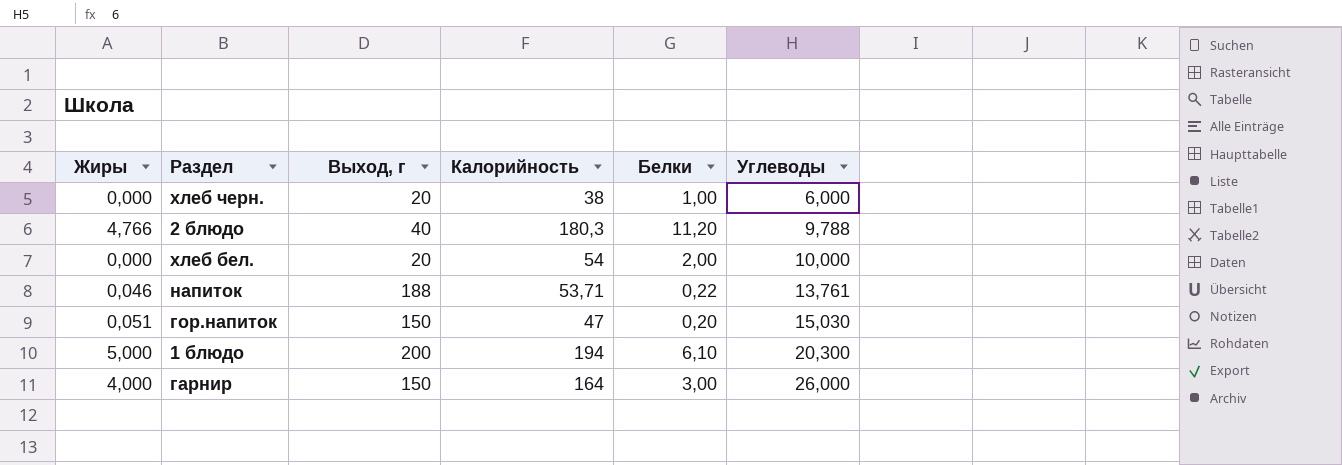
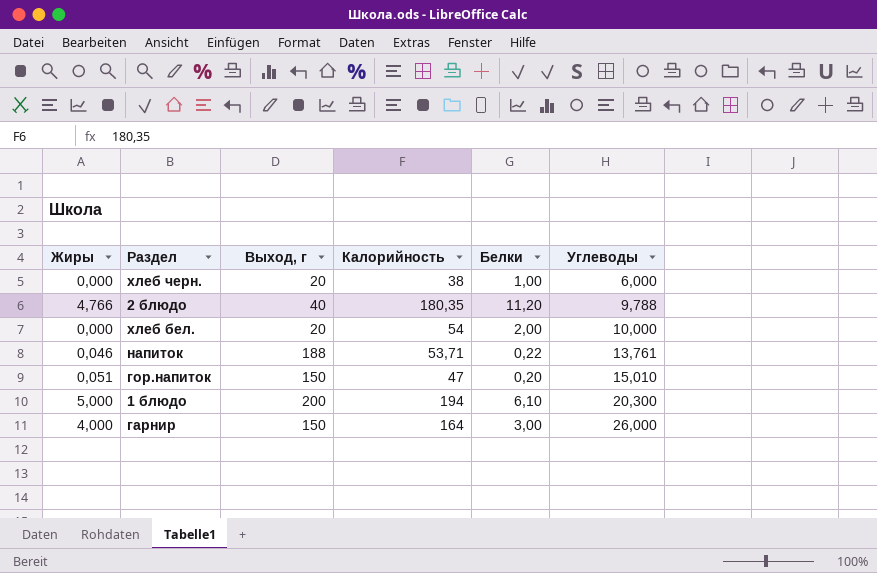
2 блюдо | Калорийность: 180,3 -> 180,35
гор.напиток | Углеводы: 15,030 -> 15,010

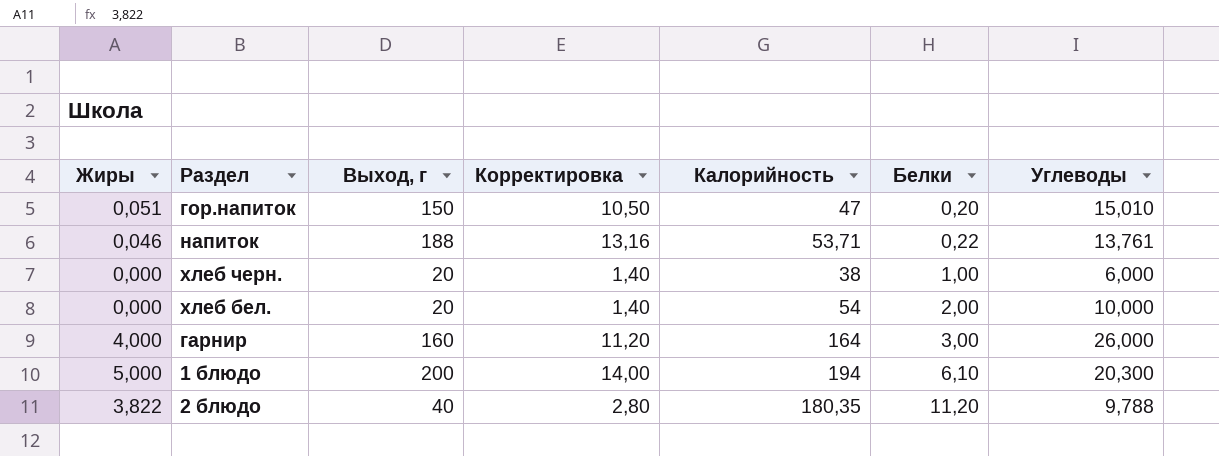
row order: Углеводы ascending -> Белки ascending
column Корректировка | formula: none -> [Выход, г] * 0,07
гарнир | Выход, г: 150 -> 160
2 блюдо | Жиры: 4,766 -> 3,822

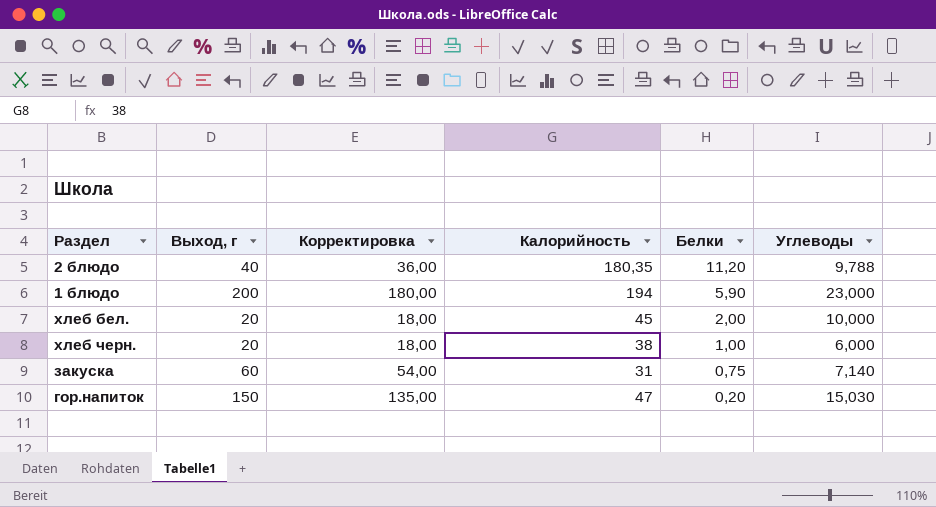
row order: Белки ascending -> Белки descending
column Жиры | position: 1 -> none
column Корректировка | formula: [Выход, г] * 0,07 -> [Выход, г] * 0,9
row напиток: 0,046 | 188 | 13,16 | 53,71 | 0,22 | 13,761 -> none
row гарнир: 4,000 | 160 | 11,20 | 164 | 3,00 | 26,000 -> none
1 блюдо | Белки: 6,10 -> 5,90
1 блюдо | Углеводы: 20,300 -> 23,000
хлеб бел. | Калорийность: 54 -> 45
row закуска: none -> 60 | 54,00 | 31 | 0,75 | 7,140
гор.напиток | Углеводы: 15,010 -> 15,030

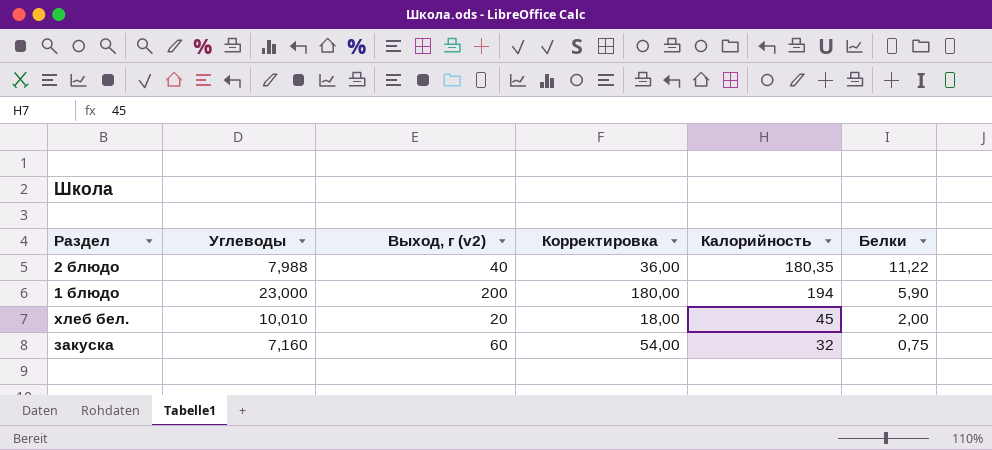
column Углеводы | position: 6 -> 2
column name: Выход, г -> Выход, г (v2)
row хлеб черн.: 20 | 18,00 | 38 | 1,00 | 6,000 -> none
row гор.напиток: 150 | 135,00 | 47 | 0,20 | 15,030 -> none
2 блюдо | Углеводы: 9,788 -> 7,988
2 блюдо | Белки: 11,20 -> 11,22
хлеб бел. | Углеводы: 10,000 -> 10,010
закуска | Углеводы: 7,140 -> 7,160
закуска | Калорийность: 31 -> 32

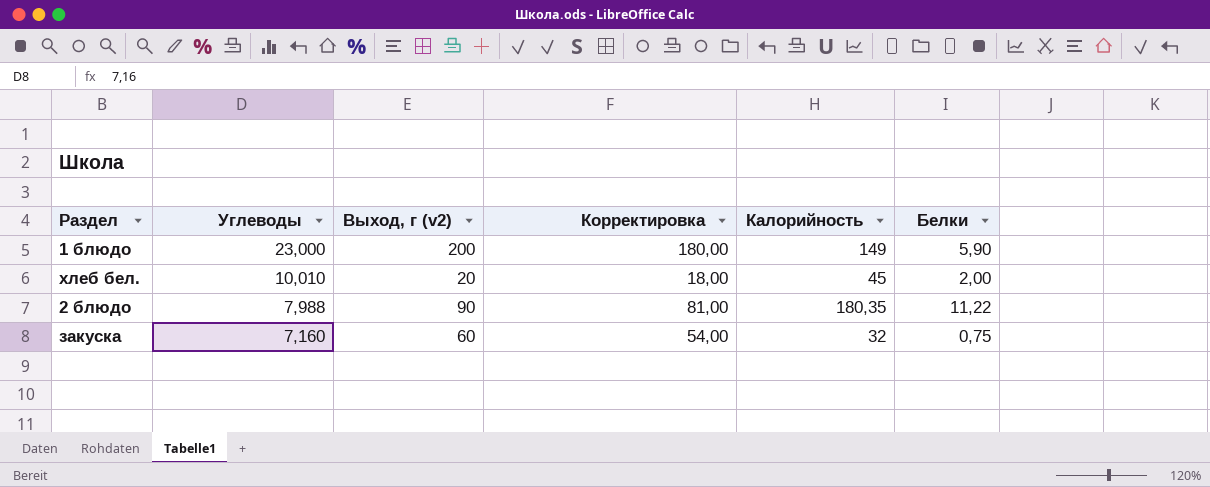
row order: Белки descending -> Углеводы descending
1 блюдо | Калорийность: 194 -> 149
2 блюдо | Выход, г (v2): 40 -> 90
2 блюдо | Корректировка: 36,00 -> 81,00

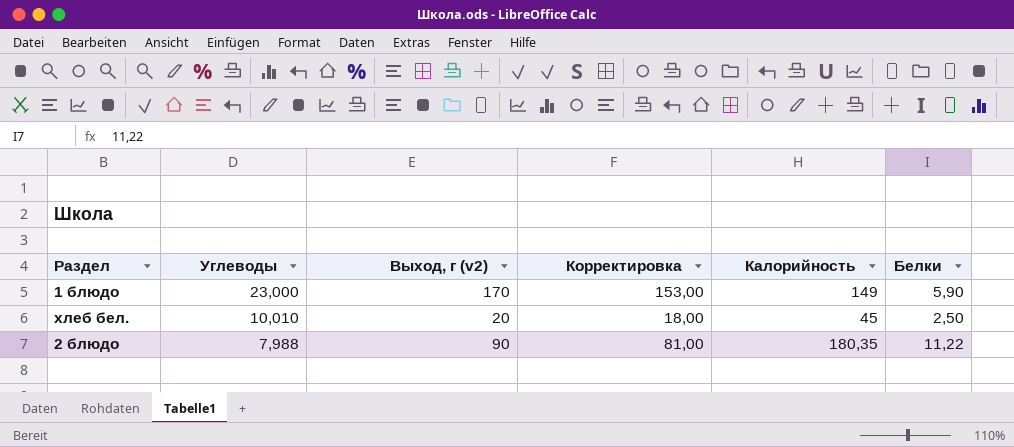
row закуска: 7,160 | 60 | 54,00 | 32 | 0,75 -> none
1 блюдо | Выход, г (v2): 200 -> 170
1 блюдо | Корректировка: 180,00 -> 153,00
хлеб бел. | Белки: 2,00 -> 2,50

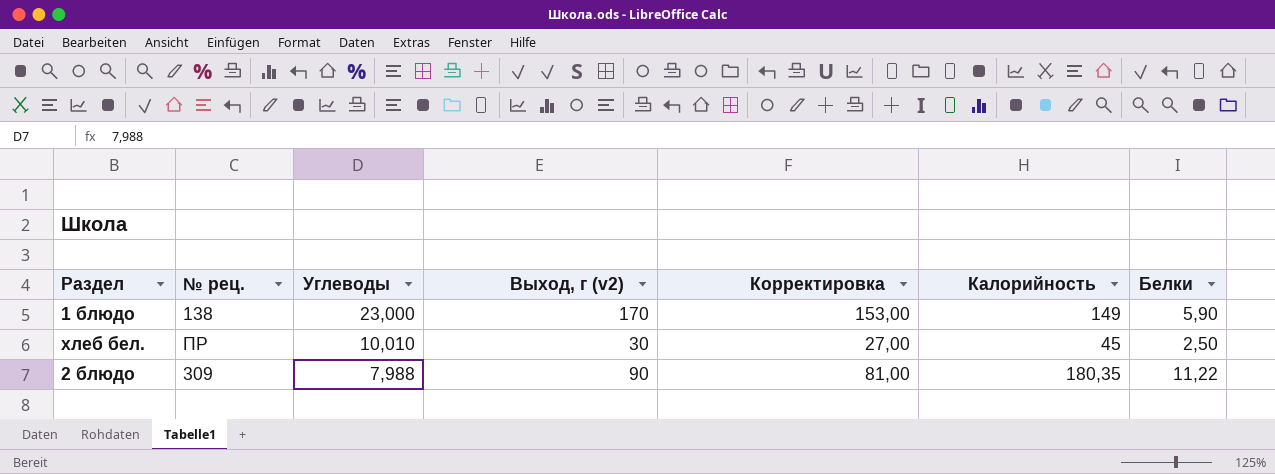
column № рец. | position: none -> 2
хлеб бел. | Выход, г (v2): 20 -> 30
хлеб бел. | Корректировка: 18,00 -> 27,00

